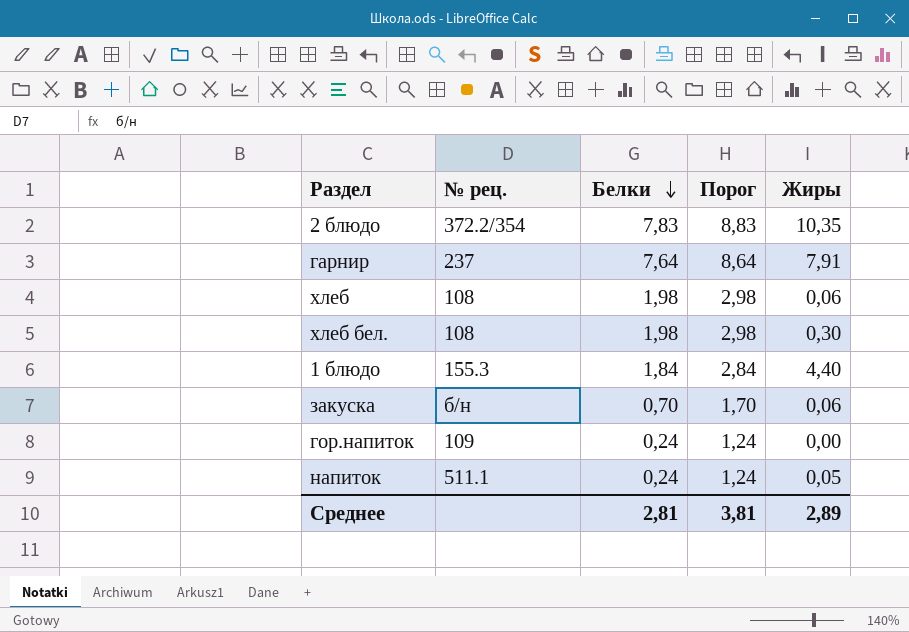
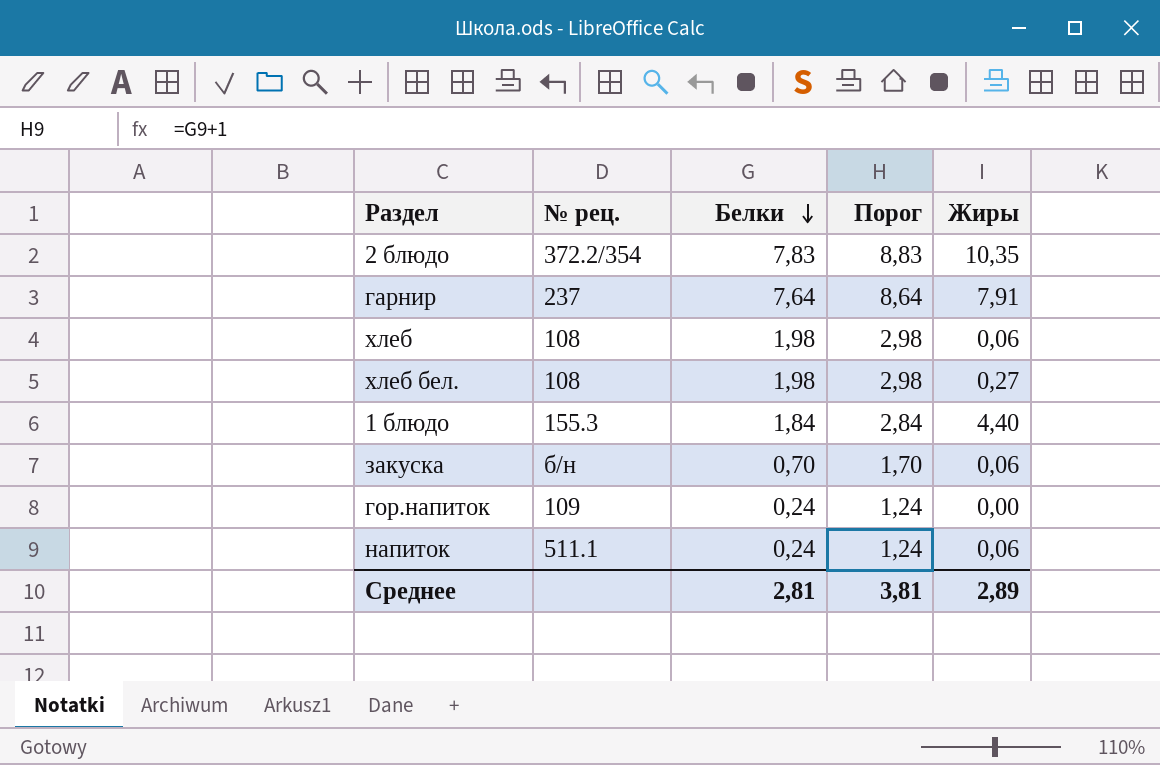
хлеб бел. | Жиры: 0,30 -> 0,27
напиток | Жиры: 0,05 -> 0,06

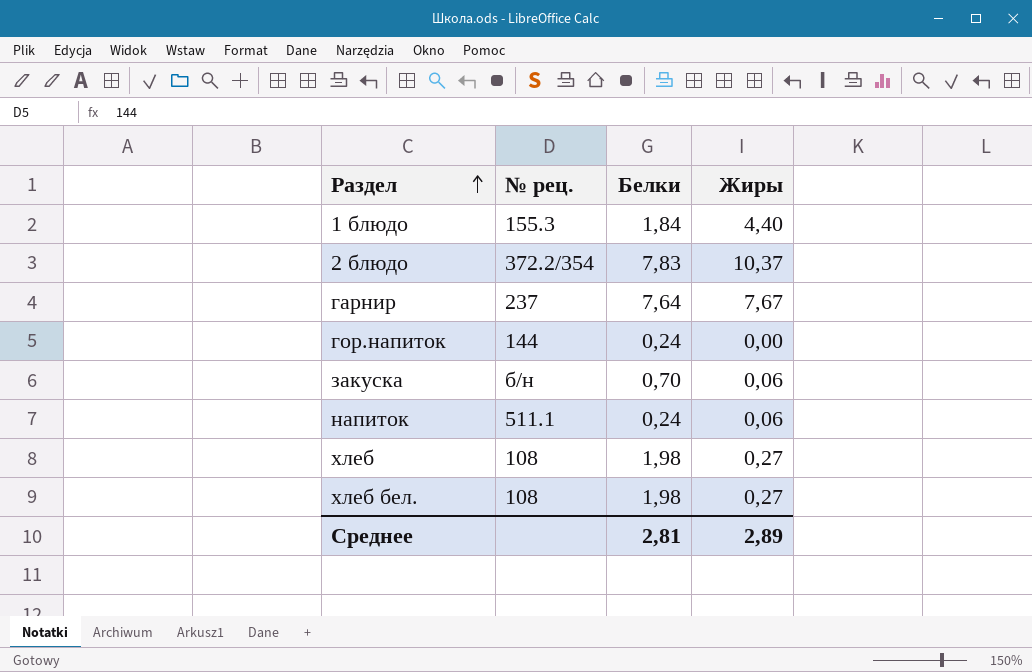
row order: Белки descending -> Раздел ascending
column Порог | formula: [Белки] + 1 -> none
2 блюдо | Жиры: 10,35 -> 10,37
гарнир | Жиры: 7,91 -> 7,67
гор.напиток | № рец.: 109 -> 144
хлеб | Жиры: 0,06 -> 0,27

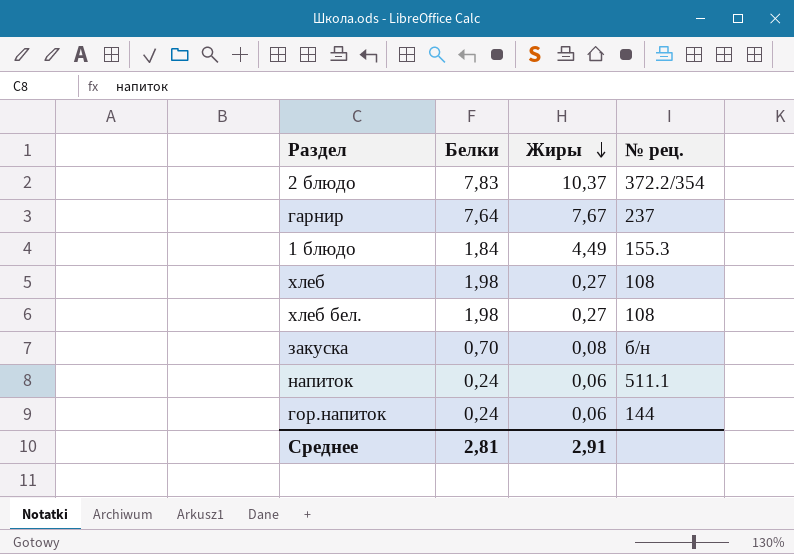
row order: Раздел ascending -> Жиры descending
column № рец. | position: 2 -> 4
1 блюдо | Жиры: 4,40 -> 4,49
закуска | Жиры: 0,06 -> 0,08
гор.напиток | Жиры: 0,00 -> 0,06
Среднее | Жиры: 2,89 -> 2,91

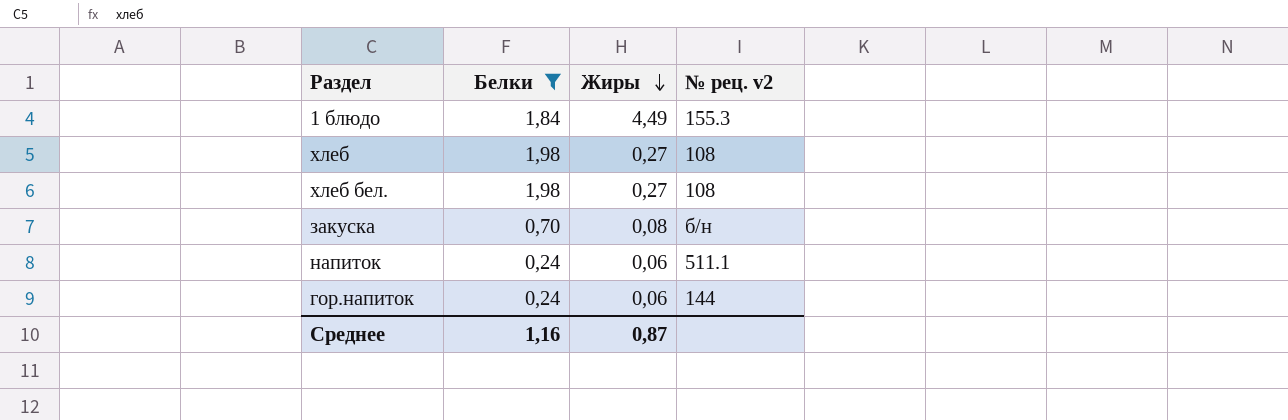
filter: none -> Белки <= 1,98
column name: № рец. -> № рец. v2
Среднее | Белки: 2,81 -> 1,16
Среднее | Жиры: 2,91 -> 0,87

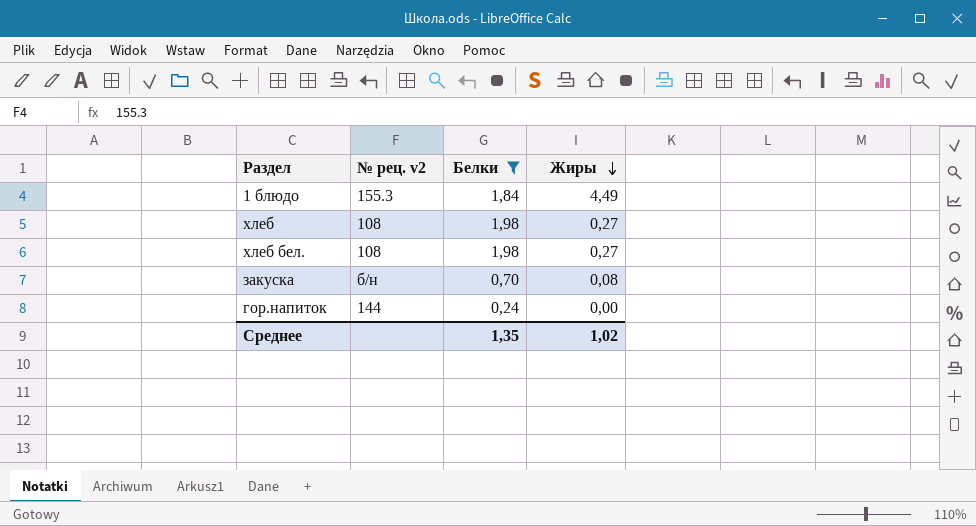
column № рец. v2 | position: 4 -> 2
row напиток: 0,24 | 0,06 | 511.1 -> none
гор.напиток | Жиры: 0,06 -> 0,00
Среднее | Белки: 1,16 -> 1,35
Среднее | Жиры: 0,87 -> 1,02

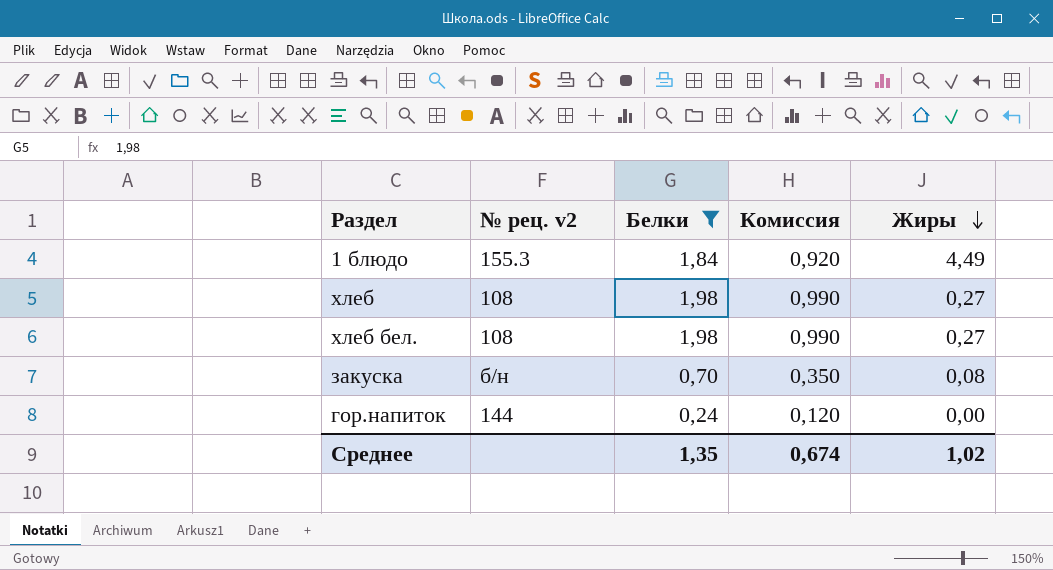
column Комиссия | formula: none -> [Белки] * 0,5

